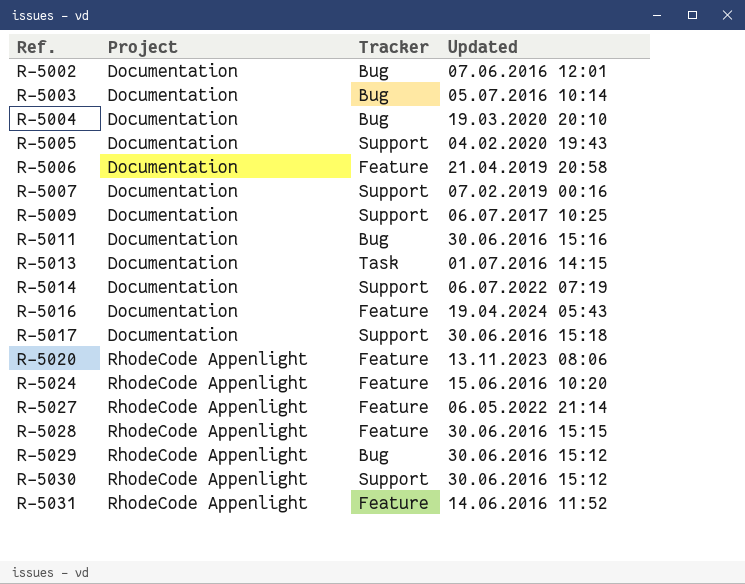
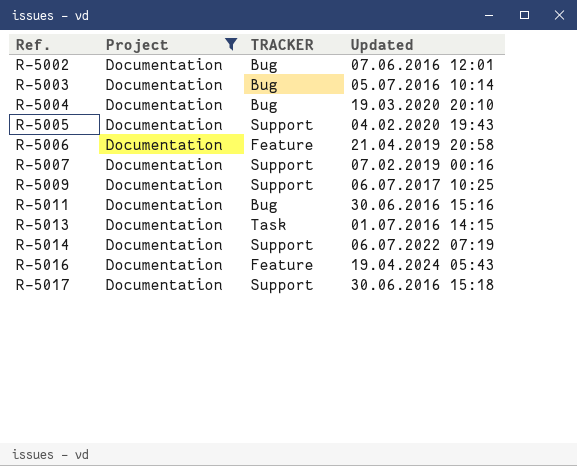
filter: none -> Project = Documentation
column name: Tracker -> TRACKER

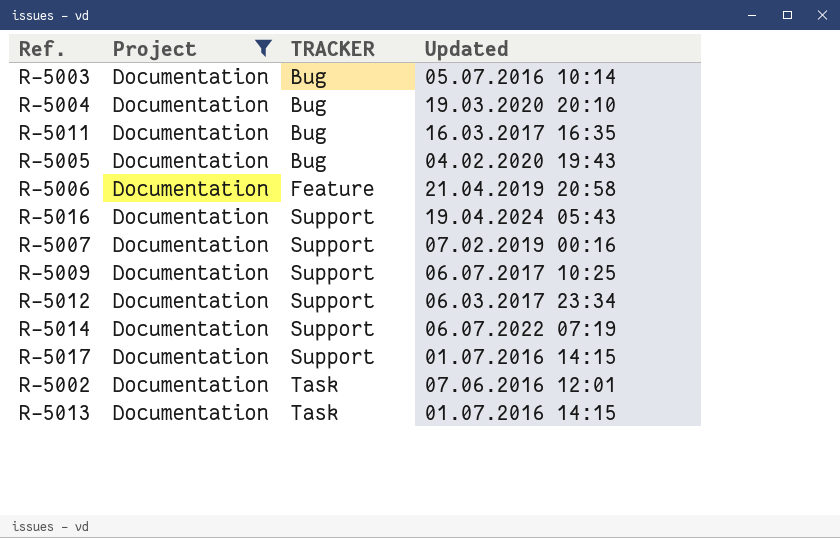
row order: Ref. ascending -> TRACKER ascending
R-5011 | Updated: 30.06.2016 15:16 -> 16.03.2017 16:35
R-5005 | TRACKER: Support -> Bug
R-5016 | TRACKER: Feature -> Support
row R-5012: none -> Documentation | Support | 06.03.2017 23:34
R-5017 | Updated: 30.06.2016 15:18 -> 01.07.2016 14:15
R-5002 | TRACKER: Bug -> Task

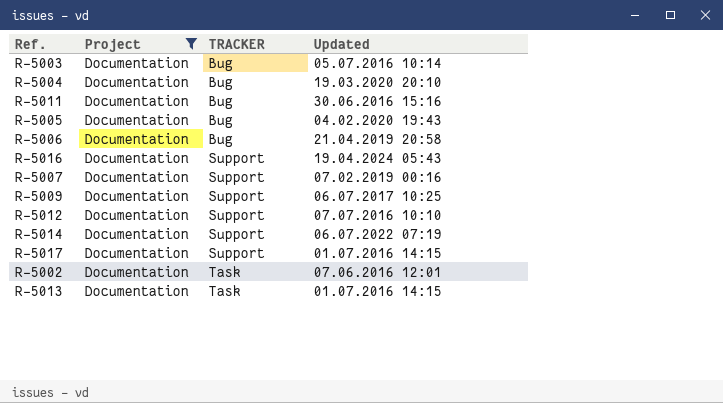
R-5011 | Updated: 16.03.2017 16:35 -> 30.06.2016 15:16
R-5006 | TRACKER: Feature -> Bug
R-5012 | Updated: 06.03.2017 23:34 -> 07.07.2016 10:10

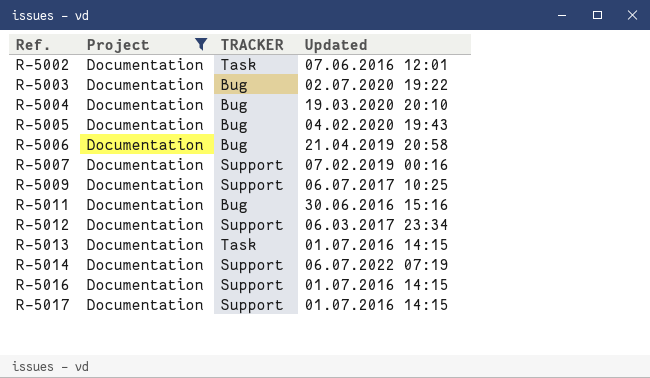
row order: TRACKER ascending -> Ref. ascending
R-5003 | Updated: 05.07.2016 10:14 -> 02.07.2020 19:22
R-5012 | Updated: 07.07.2016 10:10 -> 06.03.2017 23:34
R-5016 | Updated: 19.04.2024 05:43 -> 01.07.2016 14:15

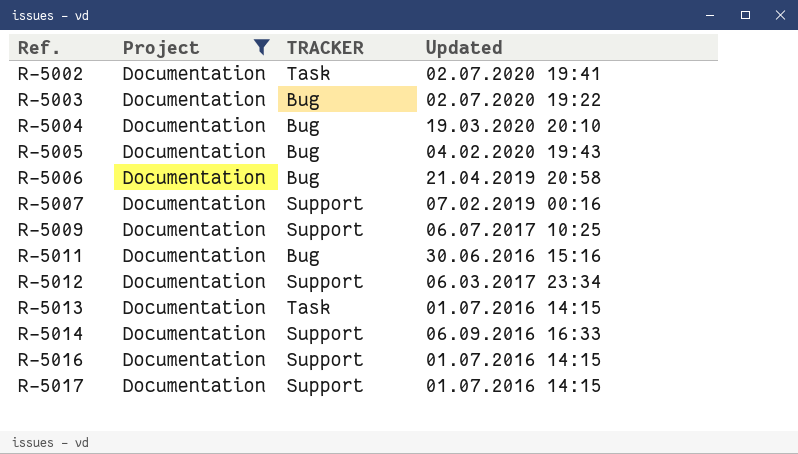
R-5002 | Updated: 07.06.2016 12:01 -> 02.07.2020 19:41
R-5014 | Updated: 06.07.2022 07:19 -> 06.09.2016 16:33

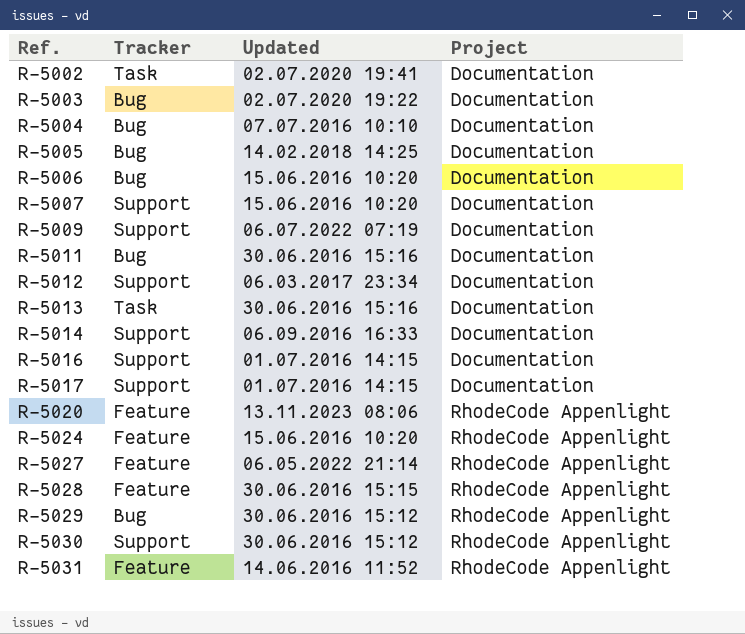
filter: Project = Documentation -> none
column name: TRACKER -> Tracker
column Project | position: 2 -> 4
R-5004 | Updated: 19.03.2020 20:10 -> 07.07.2016 10:10
R-5005 | Updated: 04.02.2020 19:43 -> 14.02.2018 14:25
R-5006 | Updated: 21.04.2019 20:58 -> 15.06.2016 10:20
R-5007 | Updated: 07.02.2019 00:16 -> 15.06.2016 10:20
R-5009 | Updated: 06.07.2017 10:25 -> 06.07.2022 07:19
R-5013 | Updated: 01.07.2016 14:15 -> 30.06.2016 15:16

